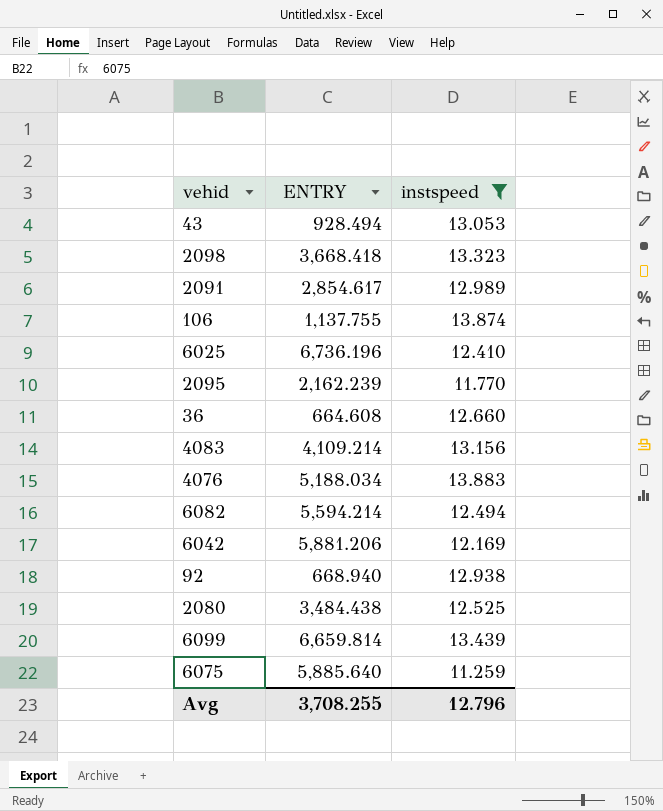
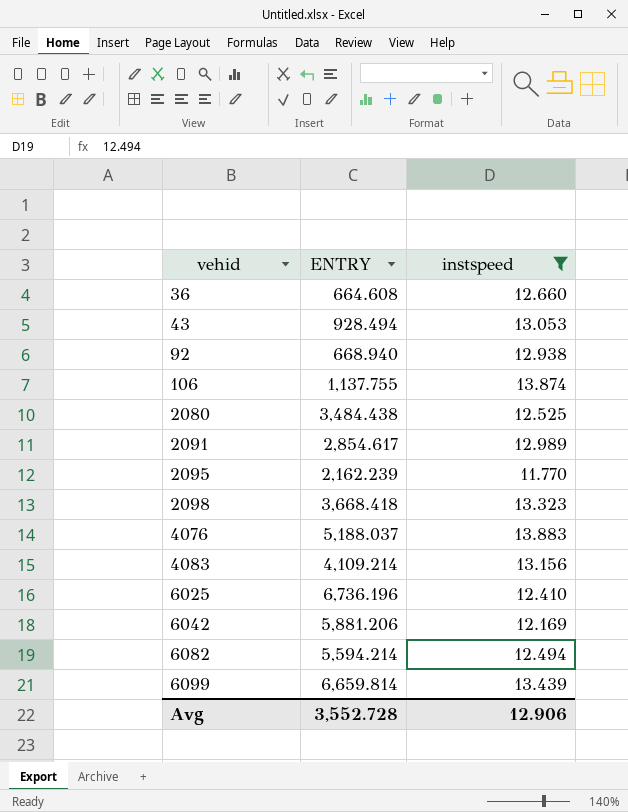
row order: none -> vehid ascending
row 6075: 5,885.640 | 11.259 -> none
4076 | ENTRY: 5,188.034 -> 5,188.037
Avg | ENTRY: 3,708.255 -> 3,552.728
Avg | instspeed: 12.796 -> 12.906

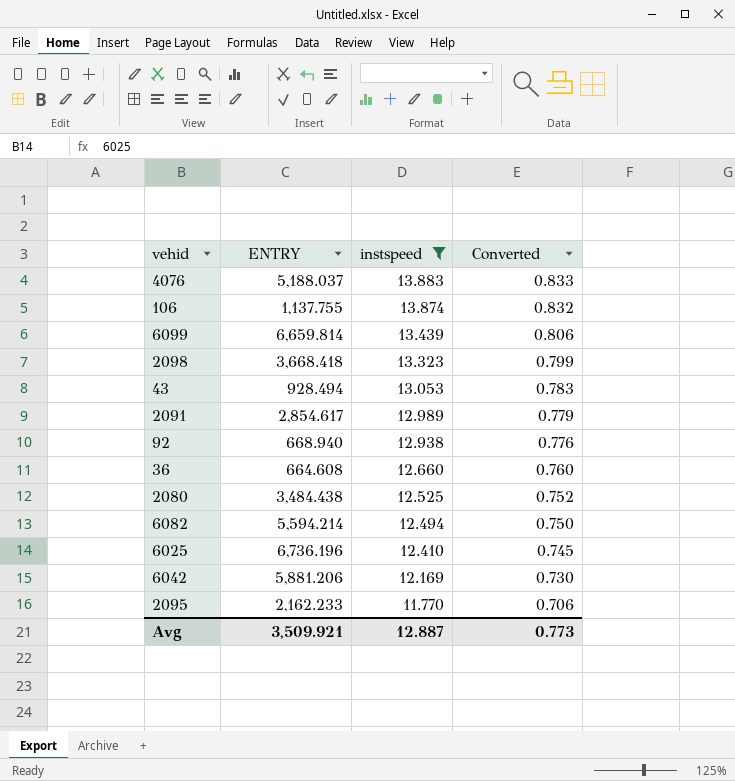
row order: vehid ascending -> instspeed descending
column Converted | formula: none -> [instspeed] * 0.06
row 4083: 4,109.214 | 13.156 -> none
2095 | ENTRY: 2,162.239 -> 2,162.233
Avg | ENTRY: 3,552.728 -> 3,509.921
Avg | instspeed: 12.906 -> 12.887

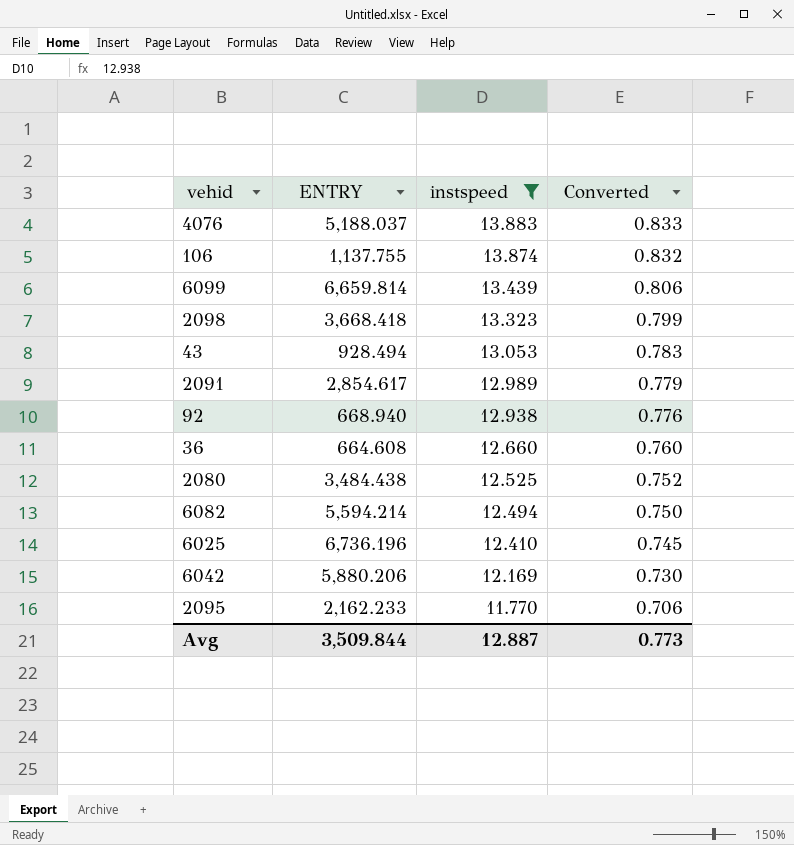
6042 | ENTRY: 5,881.206 -> 5,880.206
Avg | ENTRY: 3,509.921 -> 3,509.844

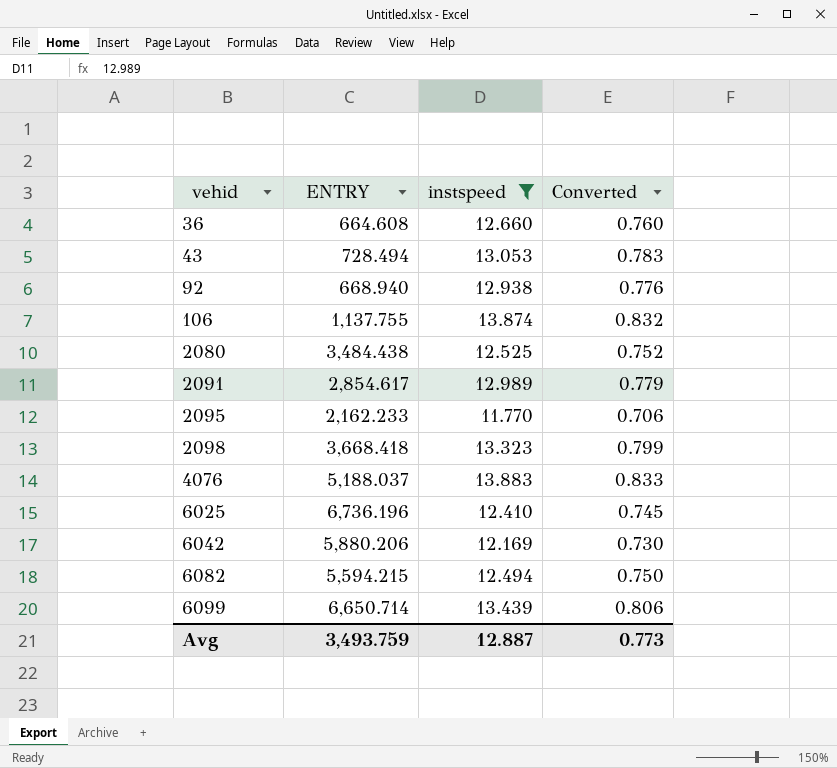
row order: instspeed descending -> vehid ascending
43 | ENTRY: 928.494 -> 728.494
6082 | ENTRY: 5,594.214 -> 5,594.215
6099 | ENTRY: 6,659.814 -> 6,650.714
Avg | ENTRY: 3,509.844 -> 3,493.759

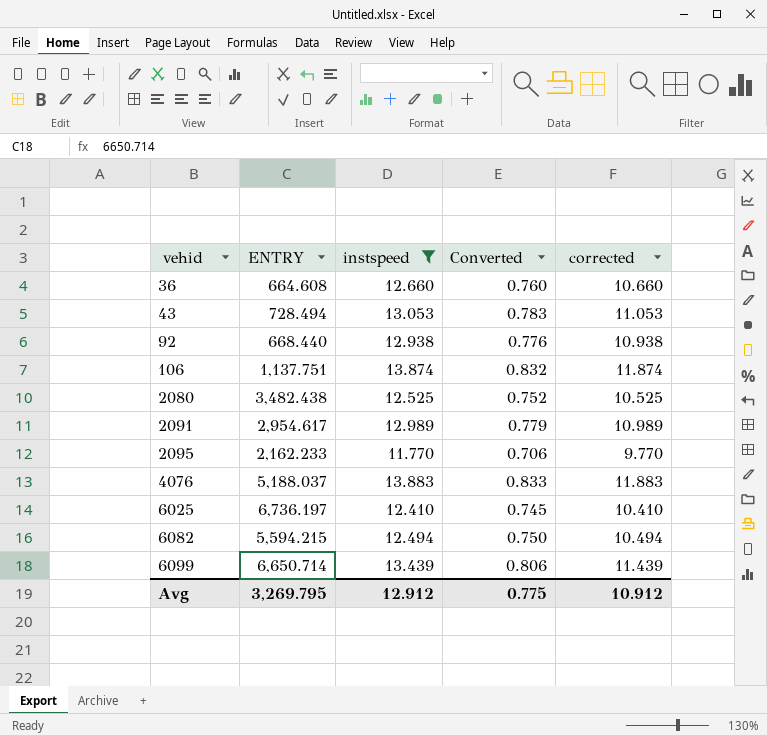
column corrected | formula: none -> [instspeed] - 2
row 2098: 3,668.418 | 13.323 | 0.799 -> none
row 6042: 5,880.206 | 12.169 | 0.730 -> none
92 | ENTRY: 668.940 -> 668.440
106 | ENTRY: 1,137.755 -> 1,137.751
2080 | ENTRY: 3,484.438 -> 3,482.438
2091 | ENTRY: 2,854.617 -> 2,954.617
6025 | ENTRY: 6,736.196 -> 6,736.197
Avg | ENTRY: 3,493.759 -> 3,269.795
Avg | instspeed: 12.887 -> 12.912
Avg | Converted: 0.773 -> 0.775

